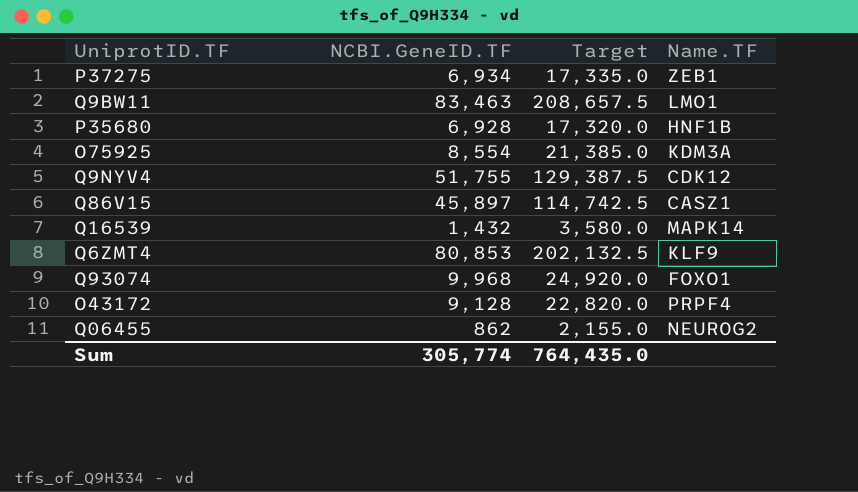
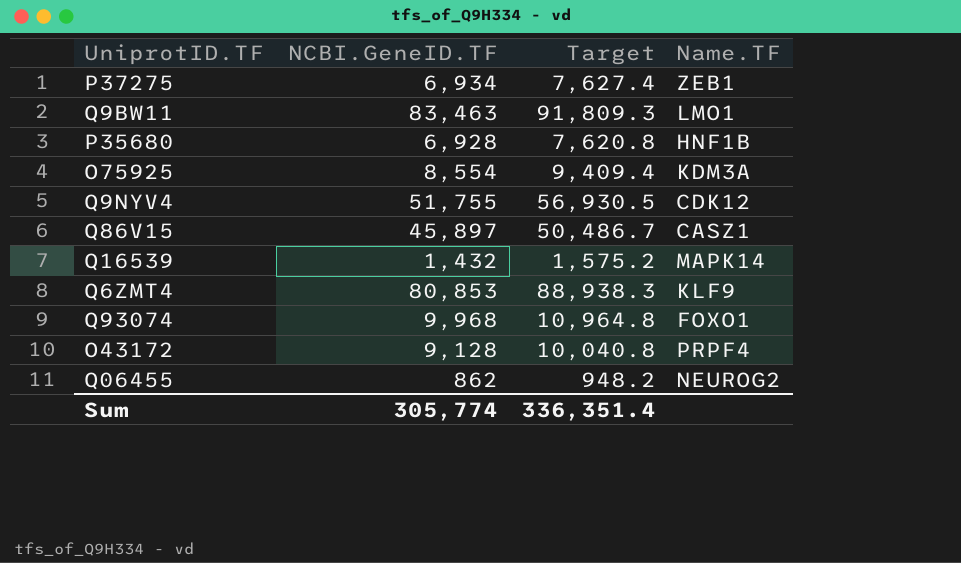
column Target | formula: [NCBI.GeneID.TF] * 2.5 -> [NCBI.GeneID.TF] * 1.1
Sum | Target: 764,435.0 -> 336,351.4

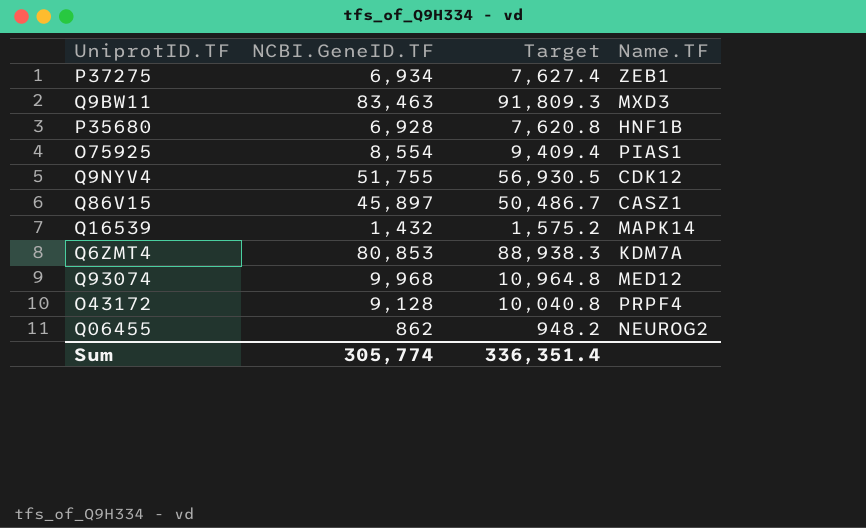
Q9BW11 | Name.TF: LMO1 -> MXD3
O75925 | Name.TF: KDM3A -> PIAS1
Q6ZMT4 | Name.TF: KLF9 -> KDM7A
Q93074 | Name.TF: FOXO1 -> MED12

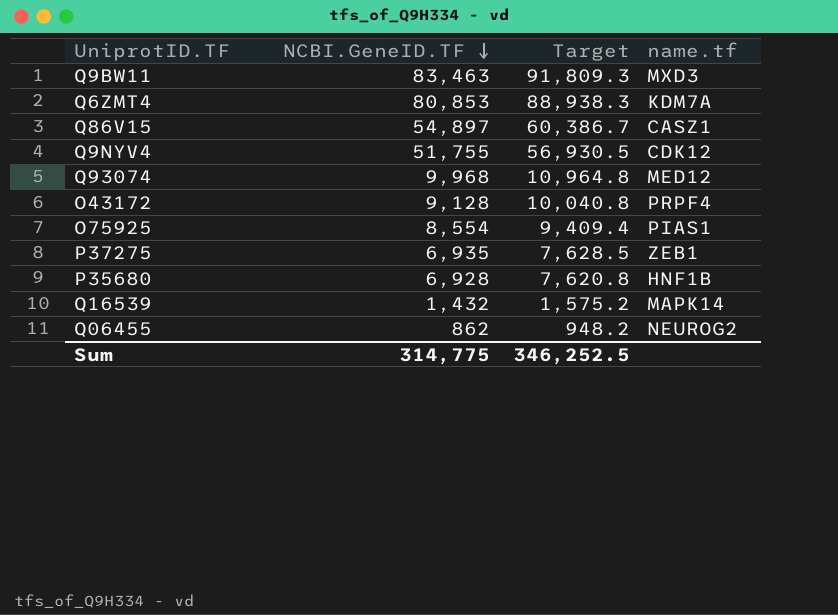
row order: none -> NCBI.GeneID.TF descending
column name: Name.TF -> name.tf
Q86V15 | NCBI.GeneID.TF: 45,897 -> 54,897
Q86V15 | Target: 50,486.7 -> 60,386.7
P37275 | NCBI.GeneID.TF: 6,934 -> 6,935
P37275 | Target: 7,627.4 -> 7,628.5
Sum | NCBI.GeneID.TF: 305,774 -> 314,775
Sum | Target: 336,351.4 -> 346,252.5

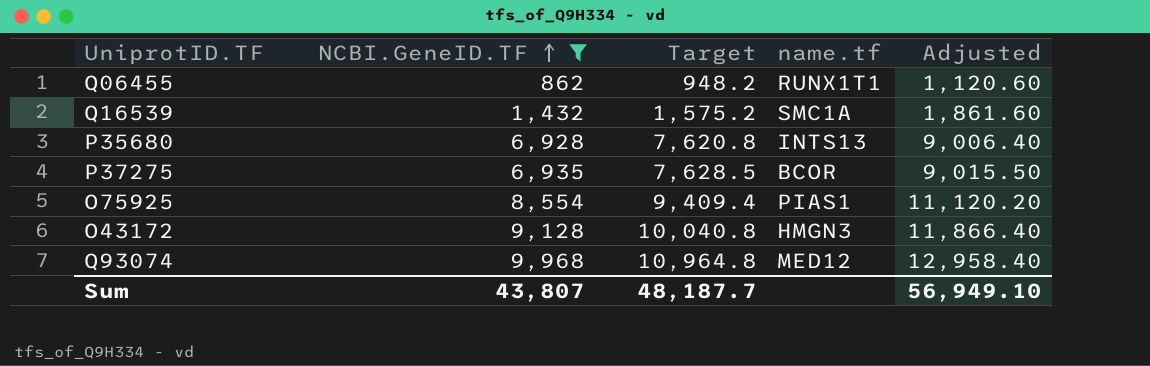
filter: none -> NCBI.GeneID.TF <= 9,968
row order: NCBI.GeneID.TF descending -> NCBI.GeneID.TF ascending
column Adjusted | formula: none -> [NCBI.GeneID.TF] * 1.3
Q06455 | name.tf: NEUROG2 -> RUNX1T1
Q16539 | name.tf: MAPK14 -> SMC1A
P35680 | name.tf: HNF1B -> INTS13
P37275 | name.tf: ZEB1 -> BCOR
O43172 | name.tf: PRPF4 -> HMGN3
Sum | NCBI.GeneID.TF: 314,775 -> 43,807
Sum | Target: 346,252.5 -> 48,187.7

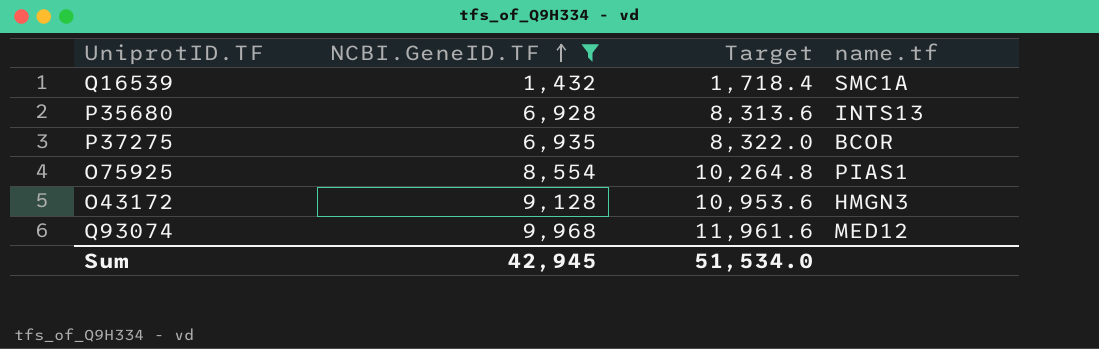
column Adjusted | formula: [NCBI.GeneID.TF] * 1.3 -> none
column Target | formula: [NCBI.GeneID.TF] * 1.1 -> [NCBI.GeneID.TF] * 1.2
row Q06455: 862 | 948.2 | RUNX1T1 | 1,120.60 -> none
Sum | NCBI.GeneID.TF: 43,807 -> 42,945
Sum | Target: 48,187.7 -> 51,534.0

